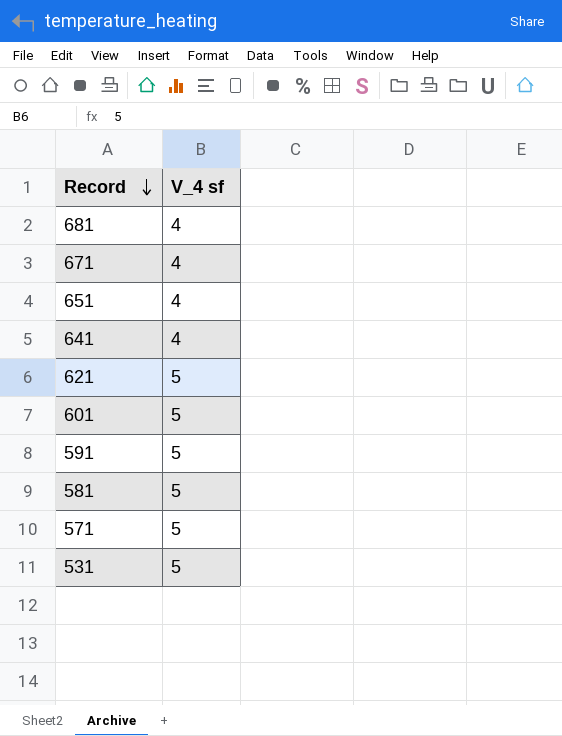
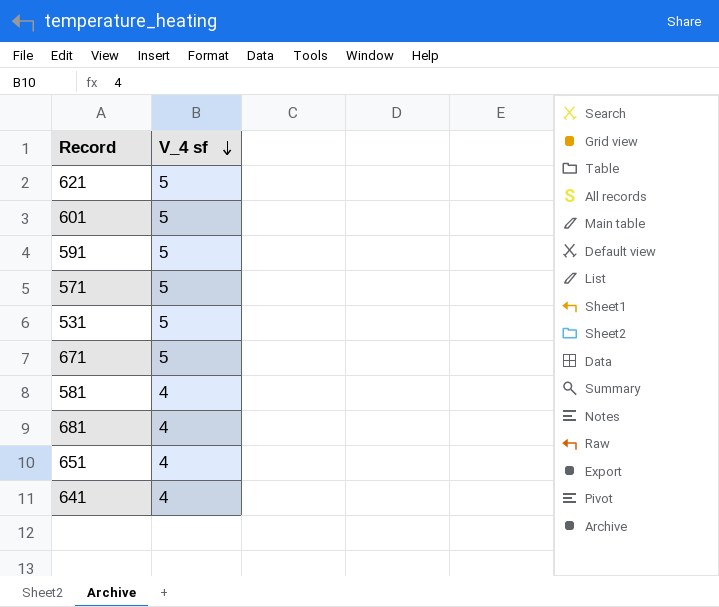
row order: Record descending -> V_4 sf descending
671 | V_4 sf: 4 -> 5
581 | V_4 sf: 5 -> 4

